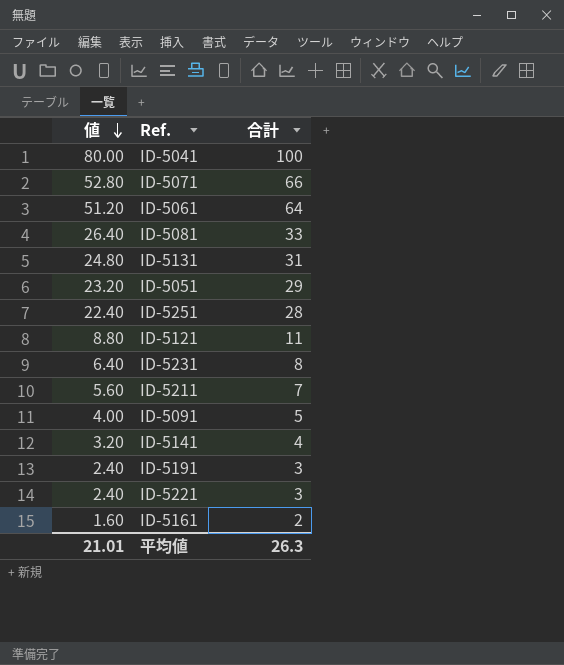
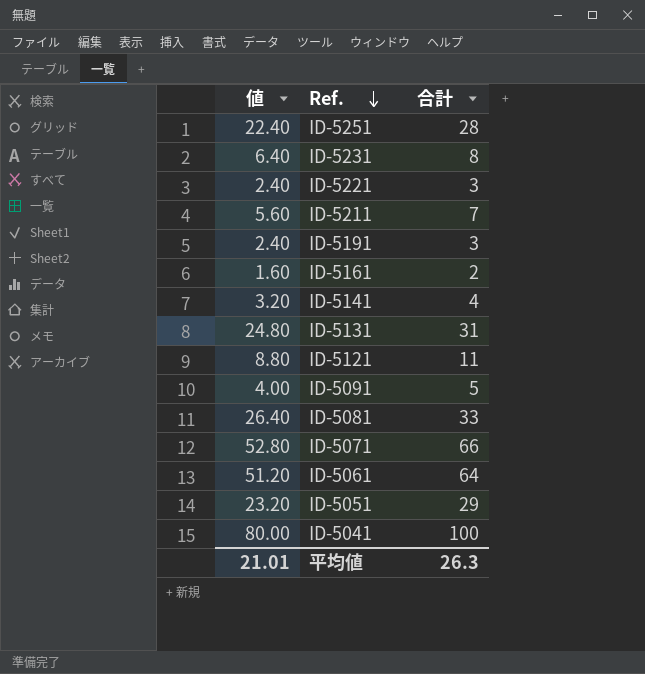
row order: 値 descending -> Ref. descending

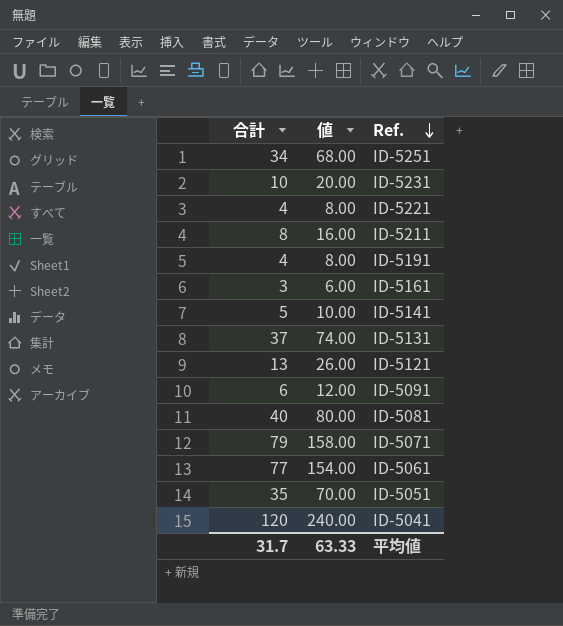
column 合計 | position: 3 -> 1
column 値 | formula: [合計] * 0.8 -> [合計] * 2
ID-5251 | 合計: 28 -> 34
ID-5231 | 合計: 8 -> 10
ID-5221 | 合計: 3 -> 4
ID-5211 | 合計: 7 -> 8
ID-5191 | 合計: 3 -> 4
ID-5161 | 合計: 2 -> 3
ID-5141 | 合計: 4 -> 5
ID-5131 | 合計: 31 -> 37
ID-5121 | 合計: 11 -> 13
ID-5091 | 合計: 5 -> 6
ID-5081 | 合計: 33 -> 40
ID-5071 | 合計: 66 -> 79
ID-5061 | 合計: 64 -> 77
ID-5051 | 合計: 29 -> 35
ID-5041 | 合計: 100 -> 120
平均値 | 合計: 26.3 -> 31.7
平均値 | 値: 21.01 -> 63.33

